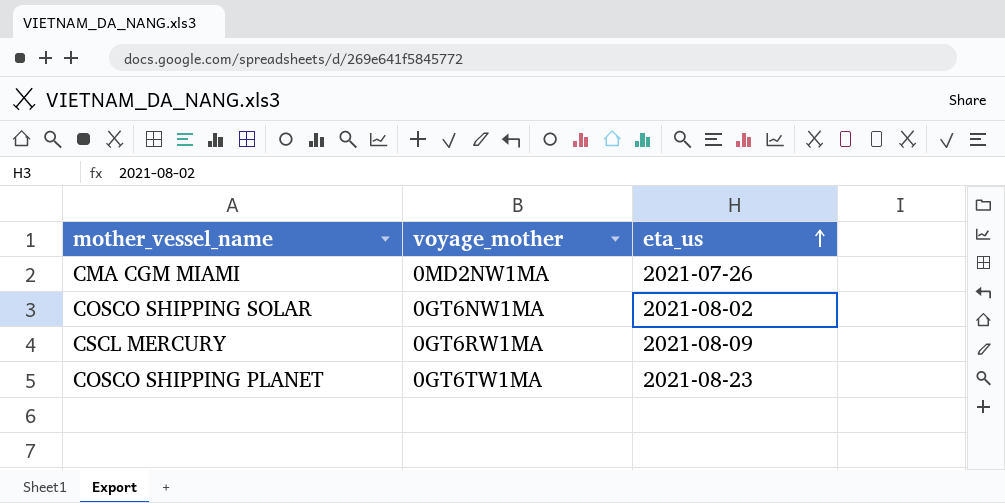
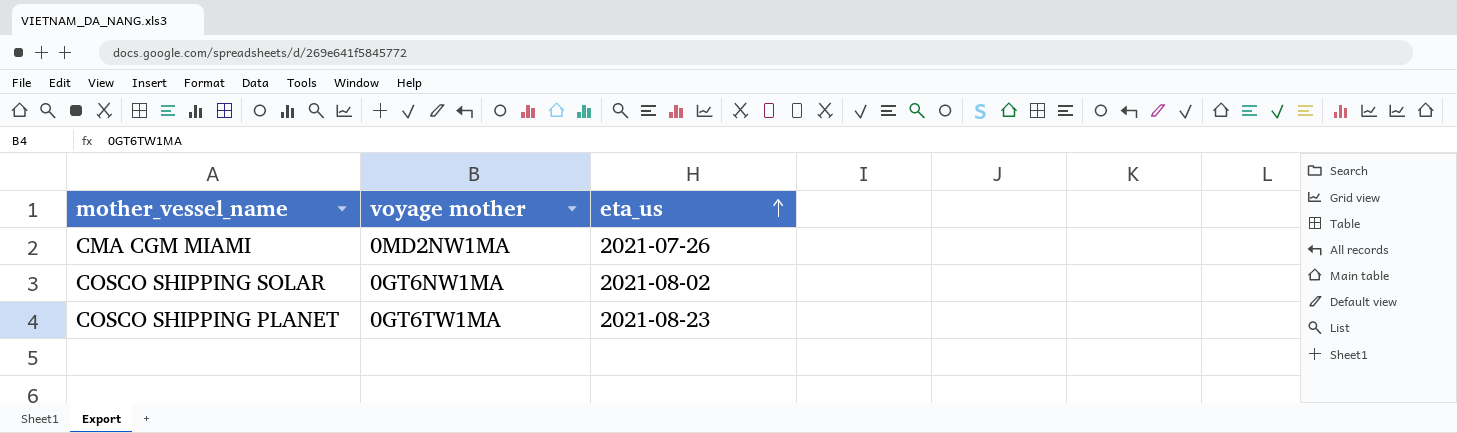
column name: voyage_mother -> voyage mother
row CSCL MERCURY: 0GT6RW1MA | 2021-08-09 -> none

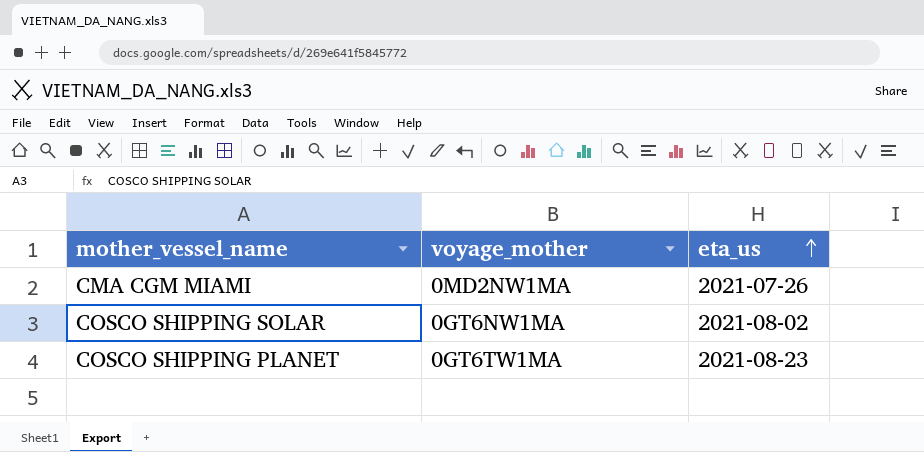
column name: voyage mother -> voyage_mother

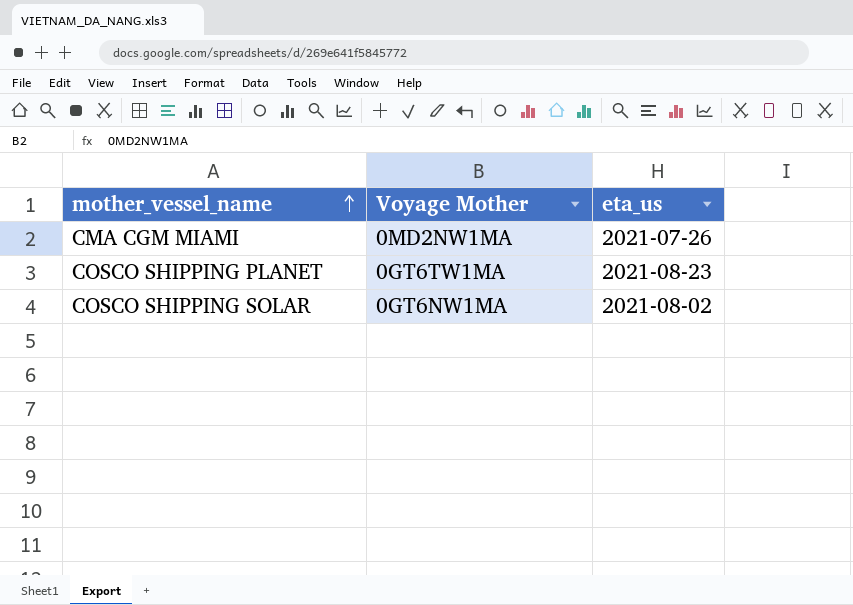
row order: eta_us ascending -> mother_vessel_name ascending
column name: voyage_mother -> Voyage Mother

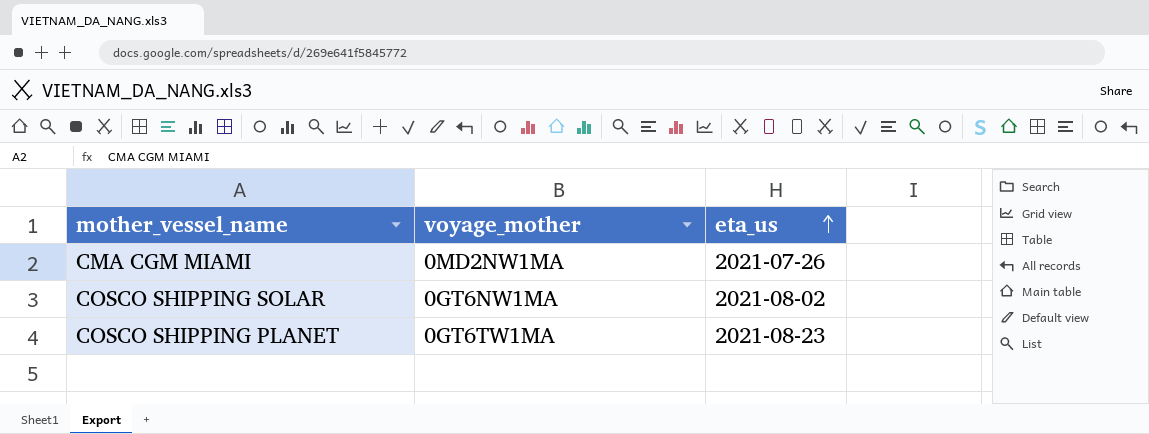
row order: mother_vessel_name ascending -> eta_us ascending
column name: Voyage Mother -> voyage_mother

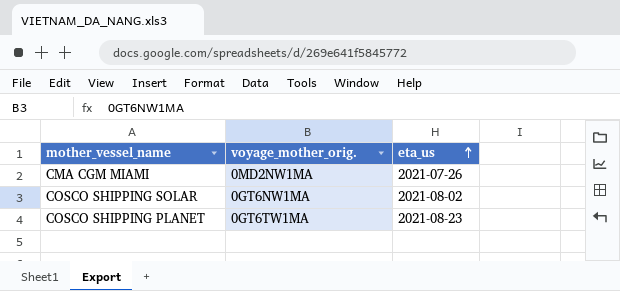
column name: voyage_mother -> voyage_mother_orig.

